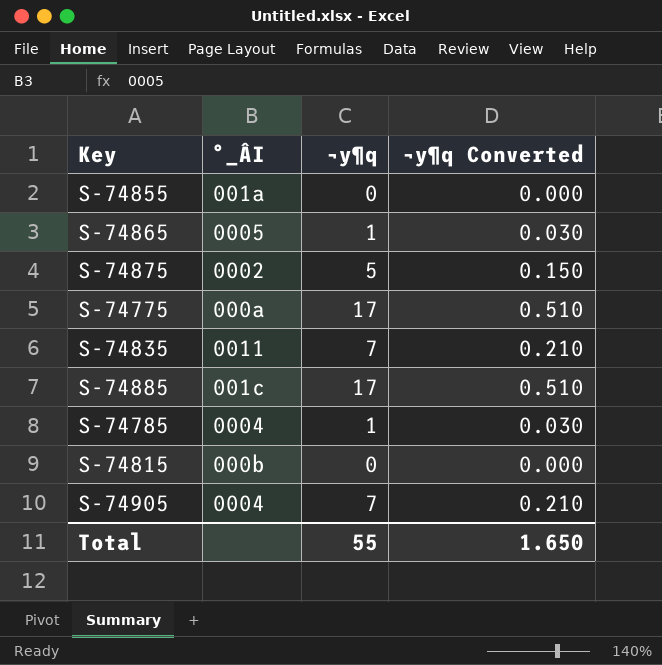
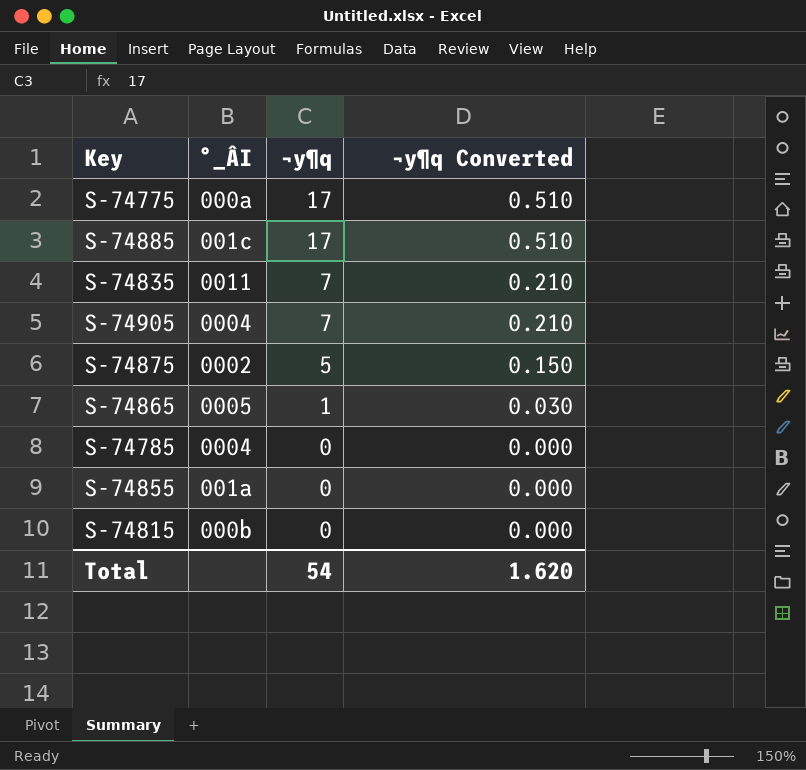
row order: none -> ¬y¶q descending
S-74785 | ¬y¶q: 1 -> 0
S-74785 | ¬y¶q Converted: 0.030 -> 0.000
Total | ¬y¶q: 55 -> 54
Total | ¬y¶q Converted: 1.650 -> 1.620

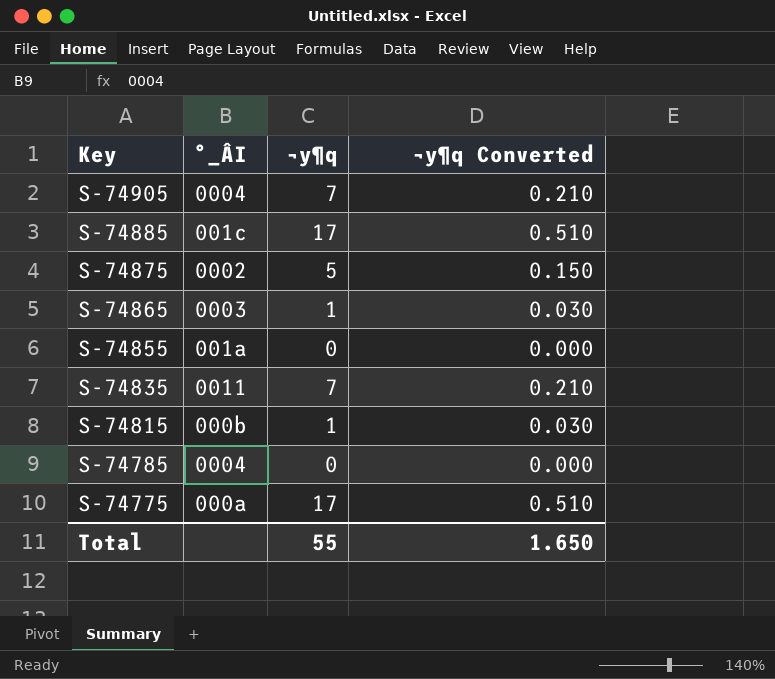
row order: ¬y¶q descending -> Key descending
S-74865 | °_ÂI: 0005 -> 0003
S-74815 | ¬y¶q: 0 -> 1
S-74815 | ¬y¶q Converted: 0.000 -> 0.030
Total | ¬y¶q: 54 -> 55
Total | ¬y¶q Converted: 1.620 -> 1.650

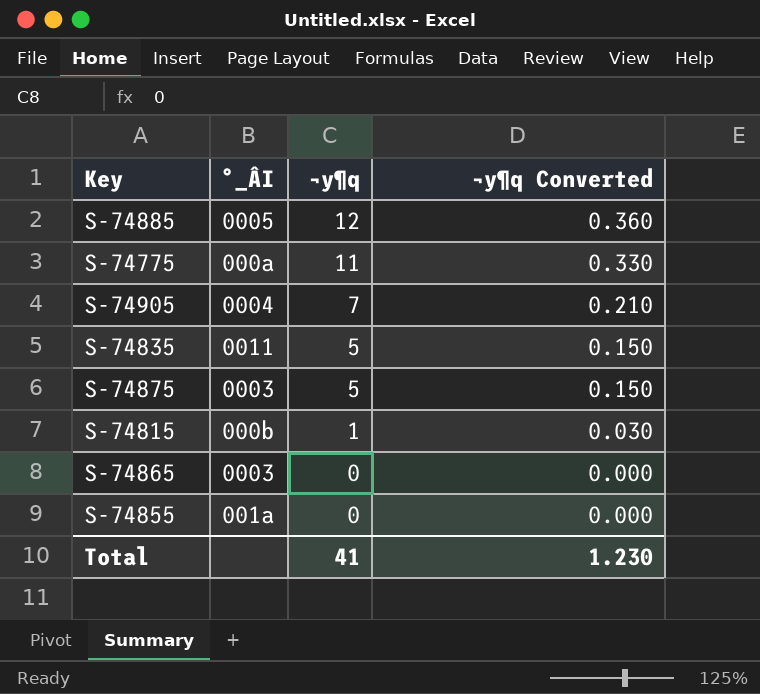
row order: Key descending -> ¬y¶q descending
row S-74785: 0004 | 0 | 0.000 -> none
S-74885 | °_ÂI: 001c -> 0005
S-74885 | ¬y¶q: 17 -> 12
S-74885 | ¬y¶q Converted: 0.510 -> 0.360
S-74775 | ¬y¶q: 17 -> 11
S-74775 | ¬y¶q Converted: 0.510 -> 0.330
S-74835 | ¬y¶q: 7 -> 5
S-74835 | ¬y¶q Converted: 0.210 -> 0.150
S-74875 | °_ÂI: 0002 -> 0003
S-74865 | ¬y¶q: 1 -> 0
S-74865 | ¬y¶q Converted: 0.030 -> 0.000
Total | ¬y¶q: 55 -> 41
Total | ¬y¶q Converted: 1.650 -> 1.230

